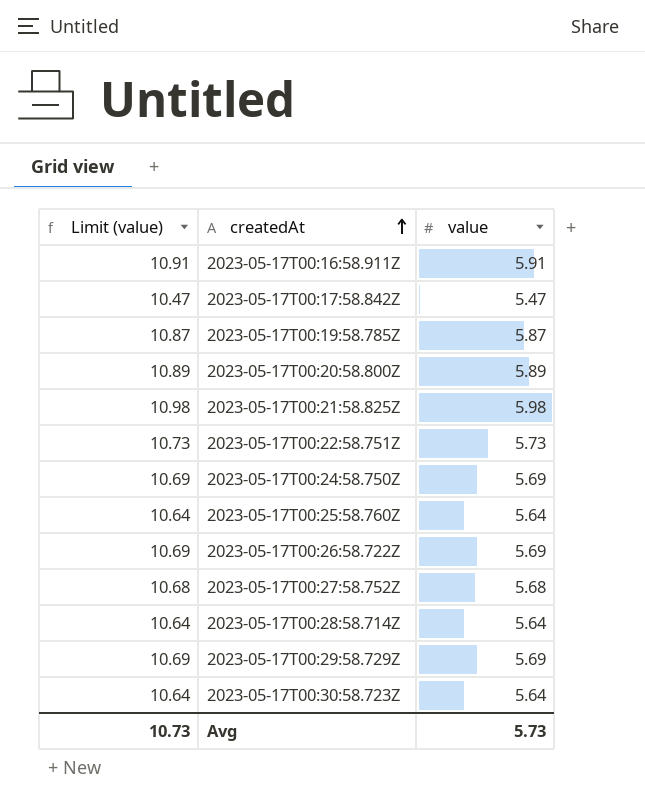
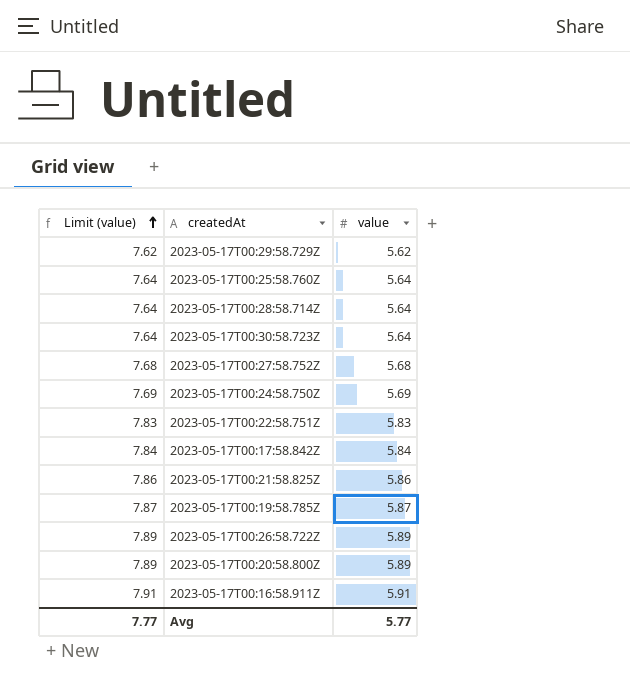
row order: createdAt ascending -> Limit (value) ascending
column Limit (value) | formula: [value] + 5 -> [value] + 2
2023-05-17T00:29:58.729Z | value: 5.69 -> 5.62
2023-05-17T00:22:58.751Z | value: 5.73 -> 5.83
2023-05-17T00:17:58.842Z | value: 5.47 -> 5.84
2023-05-17T00:21:58.825Z | value: 5.98 -> 5.86
2023-05-17T00:26:58.722Z | value: 5.69 -> 5.89
Avg | Limit (value): 10.73 -> 7.77
Avg | value: 5.73 -> 5.77

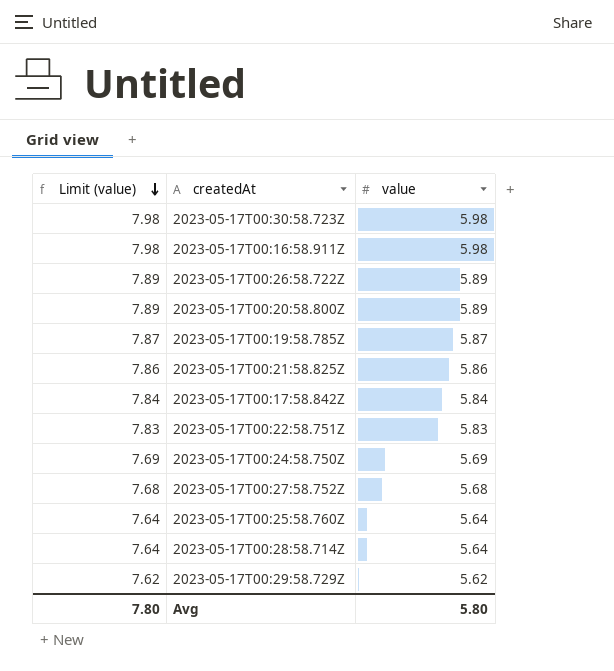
row order: Limit (value) ascending -> Limit (value) descending
2023-05-17T00:30:58.723Z | Limit (value): 7.64 -> 7.98
2023-05-17T00:30:58.723Z | value: 5.64 -> 5.98
2023-05-17T00:16:58.911Z | Limit (value): 7.91 -> 7.98
2023-05-17T00:16:58.911Z | value: 5.91 -> 5.98
Avg | Limit (value): 7.77 -> 7.80
Avg | value: 5.77 -> 5.80

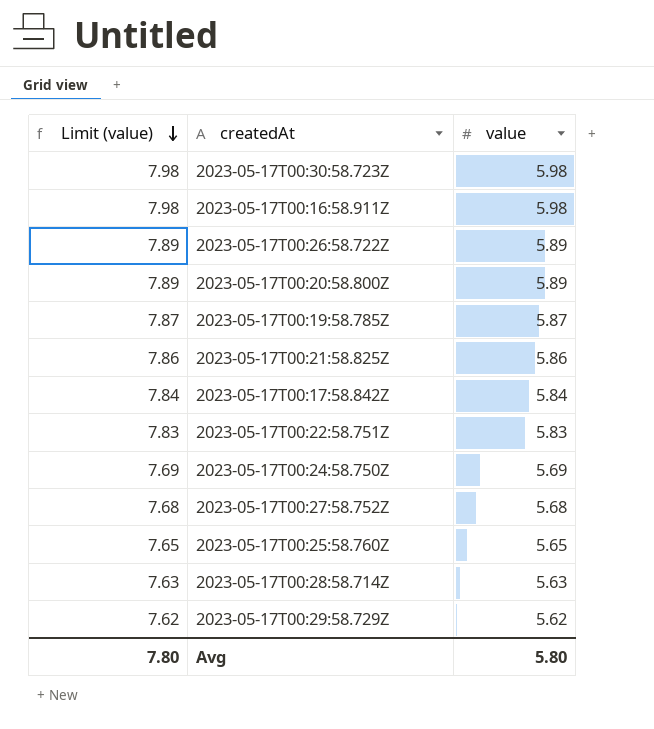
2023-05-17T00:25:58.760Z | Limit (value): 7.64 -> 7.65
2023-05-17T00:25:58.760Z | value: 5.64 -> 5.65
2023-05-17T00:28:58.714Z | Limit (value): 7.64 -> 7.63
2023-05-17T00:28:58.714Z | value: 5.64 -> 5.63

